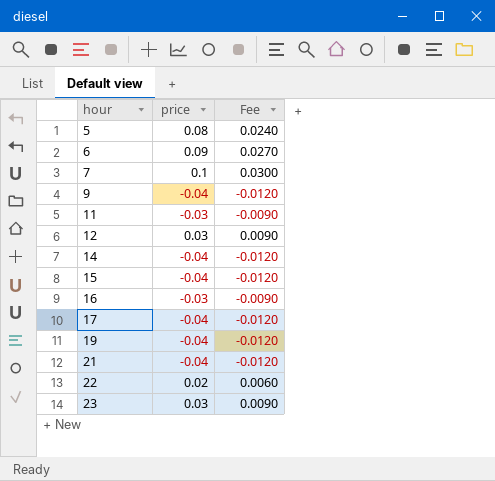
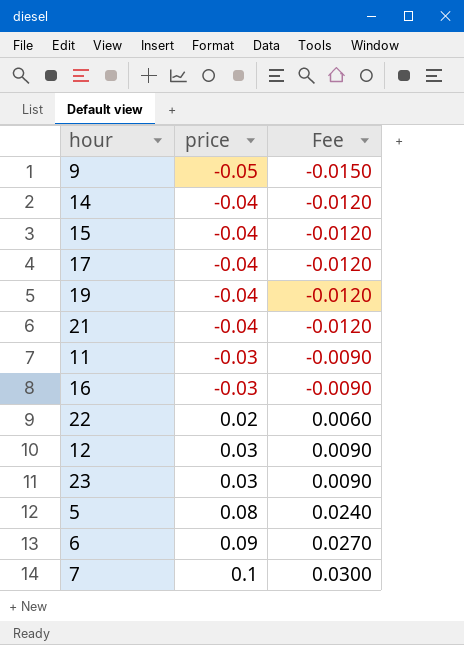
row order: hour ascending -> price ascending
9 | price: -0.04 -> -0.05
9 | Fee: -0.0120 -> -0.0150

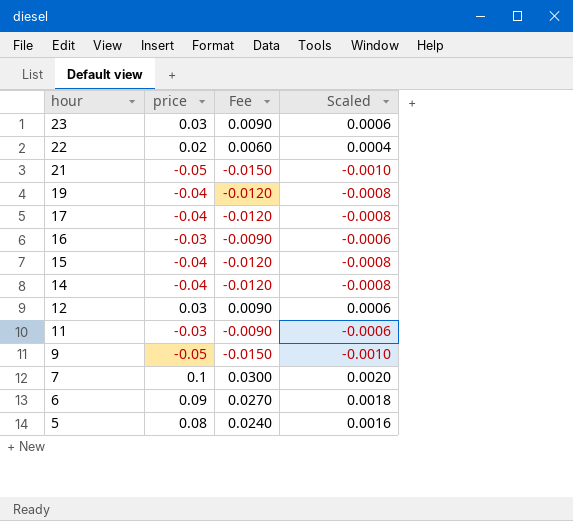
row order: price ascending -> hour descending
column Scaled | formula: none -> [price] * 0.02
21 | price: -0.04 -> -0.05
21 | Fee: -0.0120 -> -0.0150

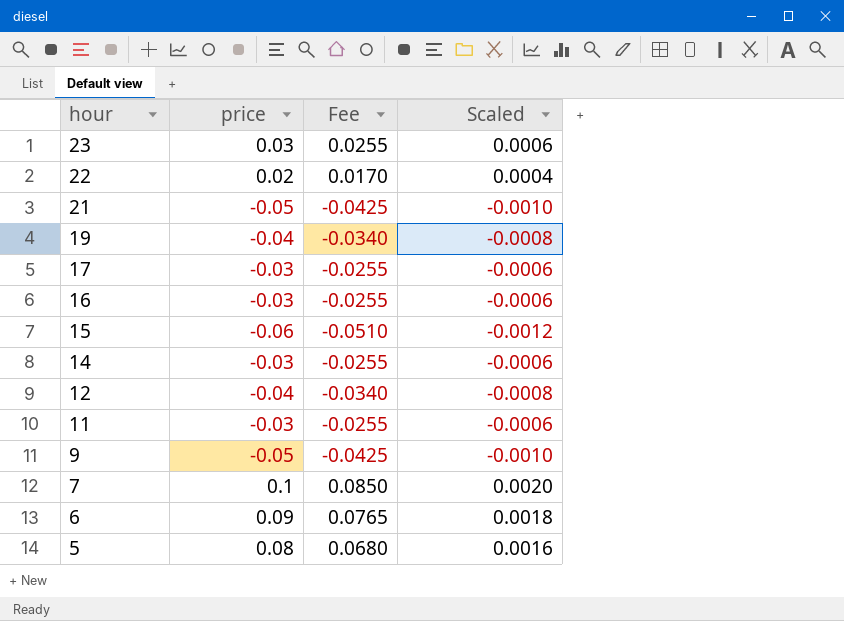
column Fee | formula: [price] * 0.3 -> [price] * 0.85
17 | price: -0.04 -> -0.03
17 | Scaled: -0.0008 -> -0.0006
15 | price: -0.04 -> -0.06
15 | Scaled: -0.0008 -> -0.0012
14 | price: -0.04 -> -0.03
14 | Scaled: -0.0008 -> -0.0006
12 | price: 0.03 -> -0.04
12 | Scaled: 0.0006 -> -0.0008

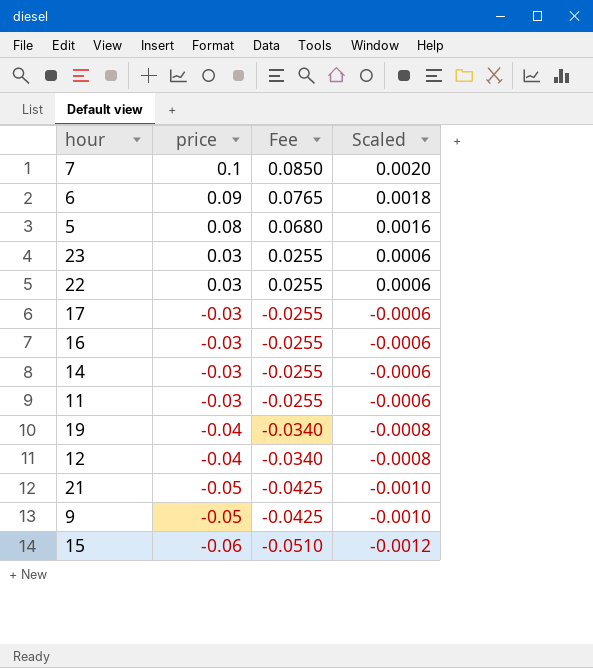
row order: hour descending -> price descending
22 | price: 0.02 -> 0.03
22 | Fee: 0.0170 -> 0.0255
22 | Scaled: 0.0004 -> 0.0006

